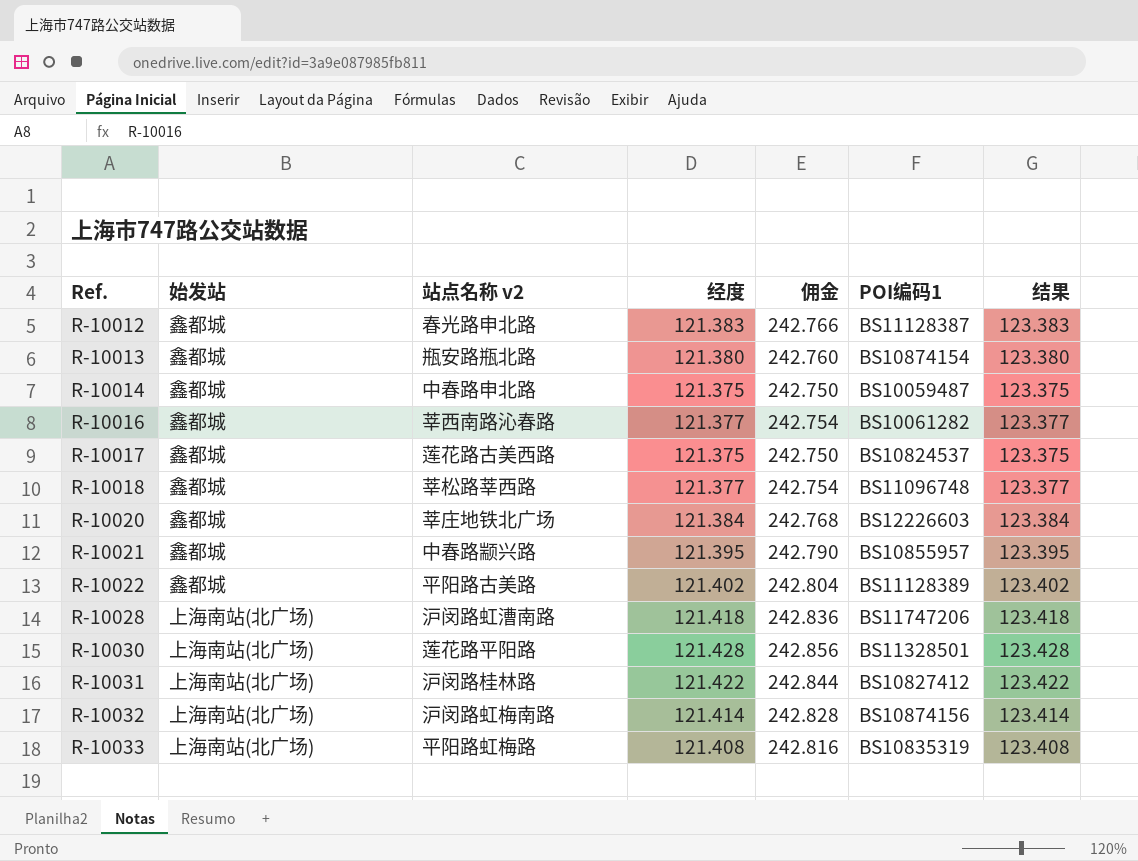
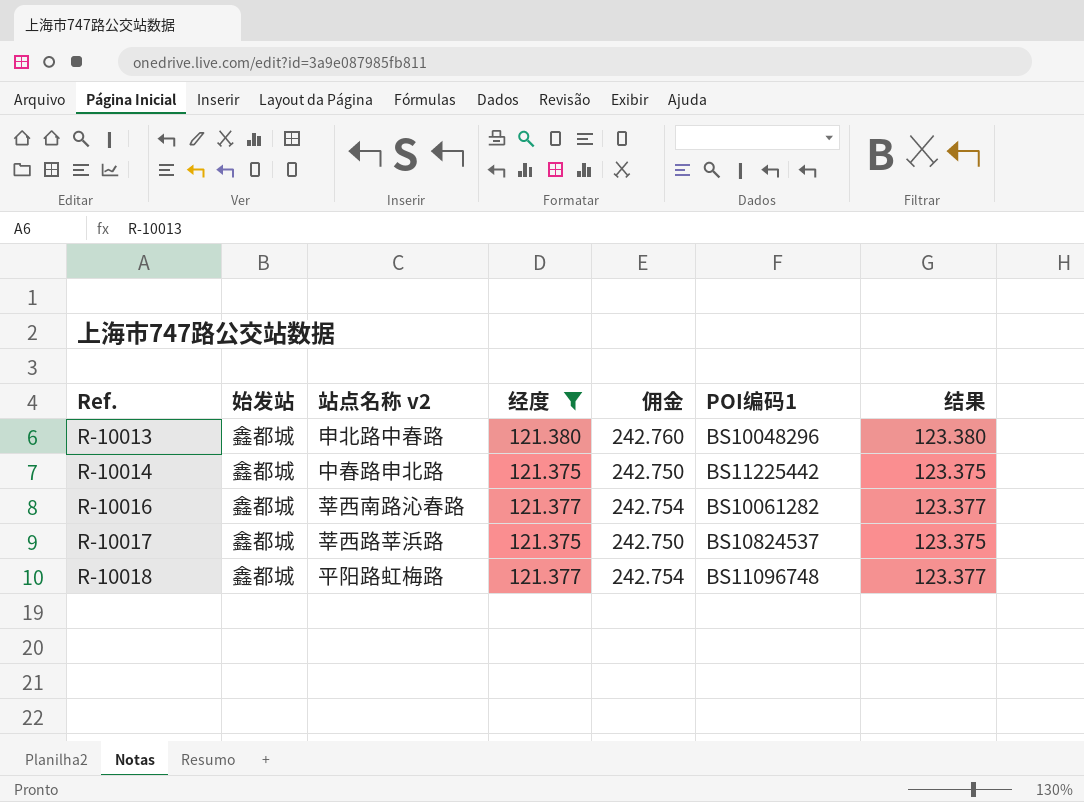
filter: none -> 经度 <= 121.380
R-10013 | 站点名称 v2: 瓶安路瓶北路 -> 申北路中春路
R-10013 | POI编码1: BS10874154 -> BS10048296
R-10014 | POI编码1: BS10059487 -> BS11225442
R-10017 | 站点名称 v2: 莲花路古美西路 -> 莘西路莘浜路
R-10018 | 站点名称 v2: 莘松路莘西路 -> 平阳路虹梅路

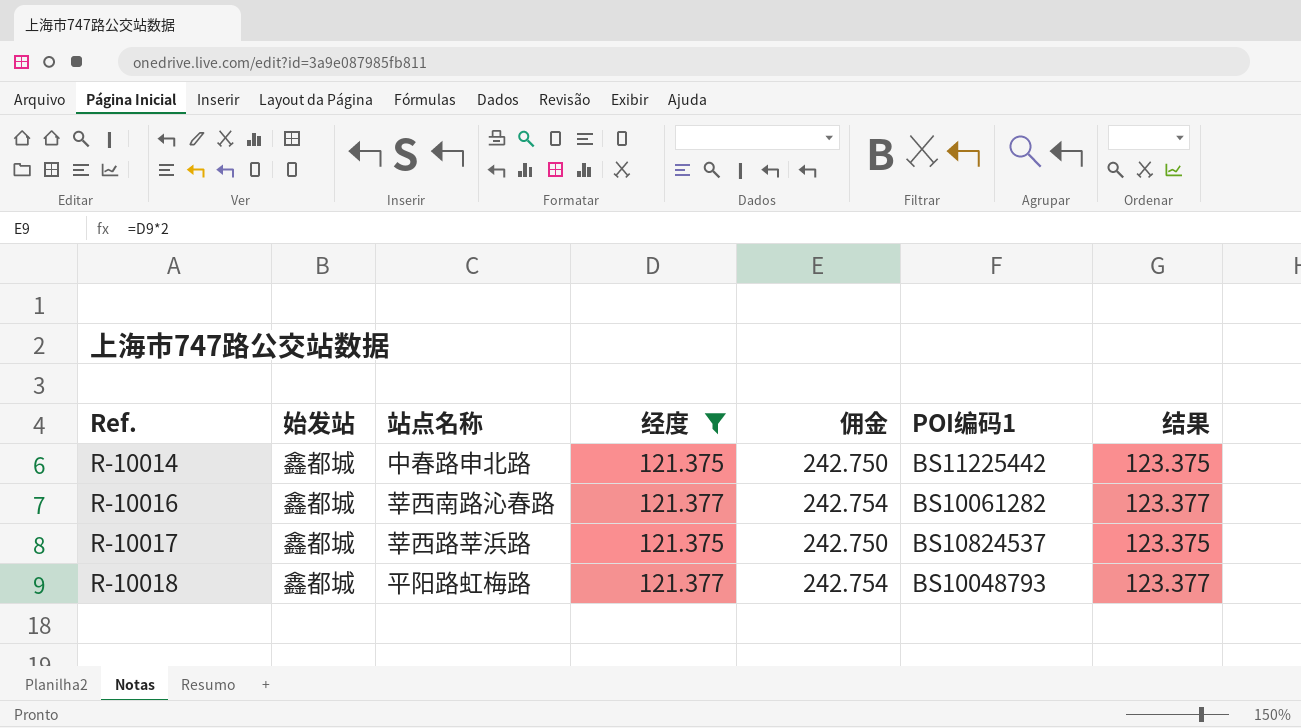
column name: 站点名称 v2 -> 站点名称
row R-10013: 鑫都城 | 申北路中春路 | 121.380 | 242.760 | BS10048296 | 123.380 -> none
R-10018 | POI编码1: BS11096748 -> BS10048793

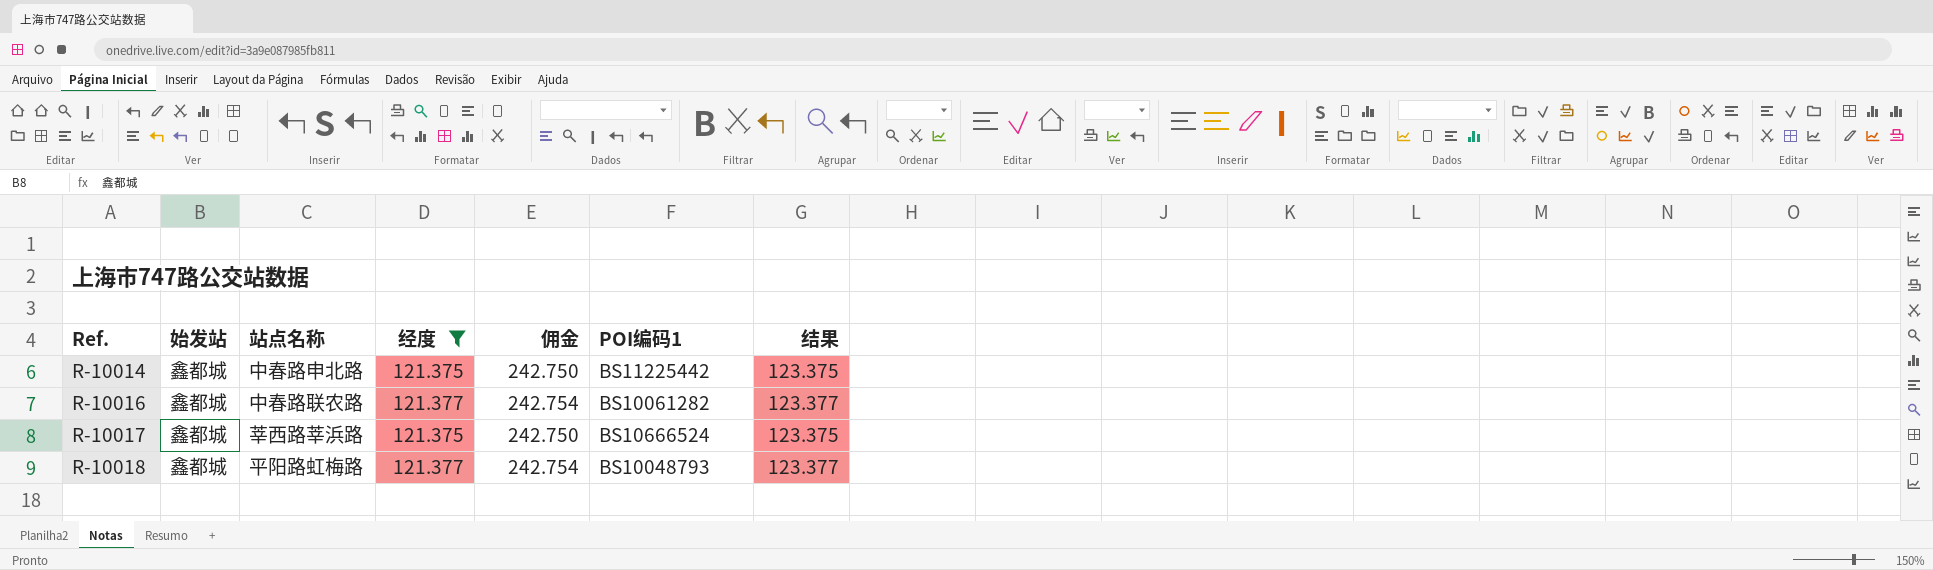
R-10016 | 站点名称: 莘西南路沁春路 -> 中春路联农路
R-10017 | POI编码1: BS10824537 -> BS10666524

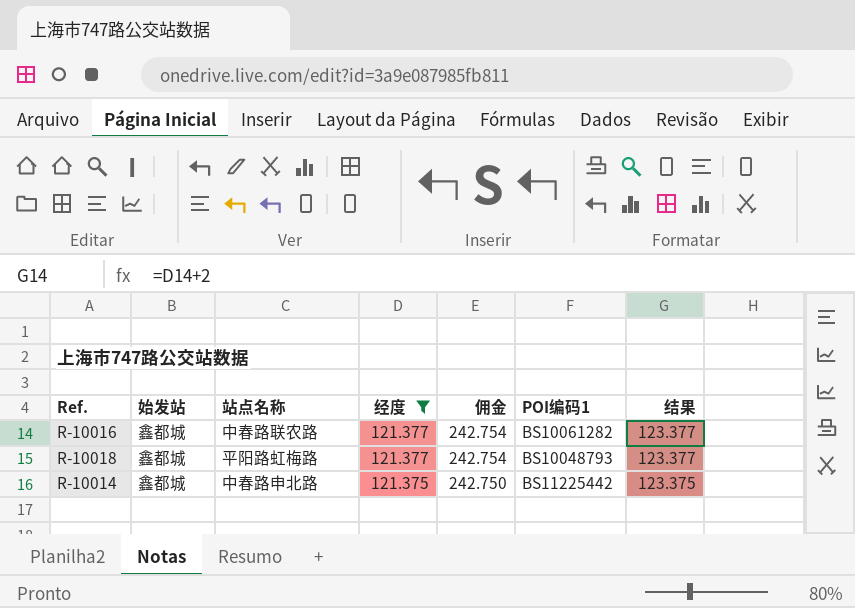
row order: Ref. ascending -> 经度 descending
row R-10017: 鑫都城 | 莘西路莘浜路 | 121.375 | 242.750 | BS10666524 | 123.375 -> none

